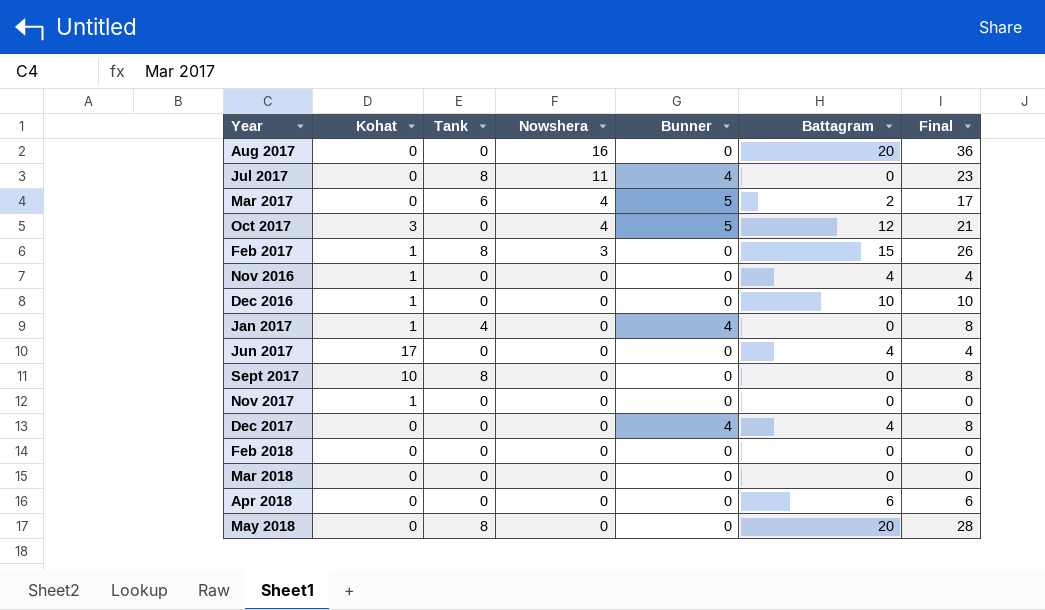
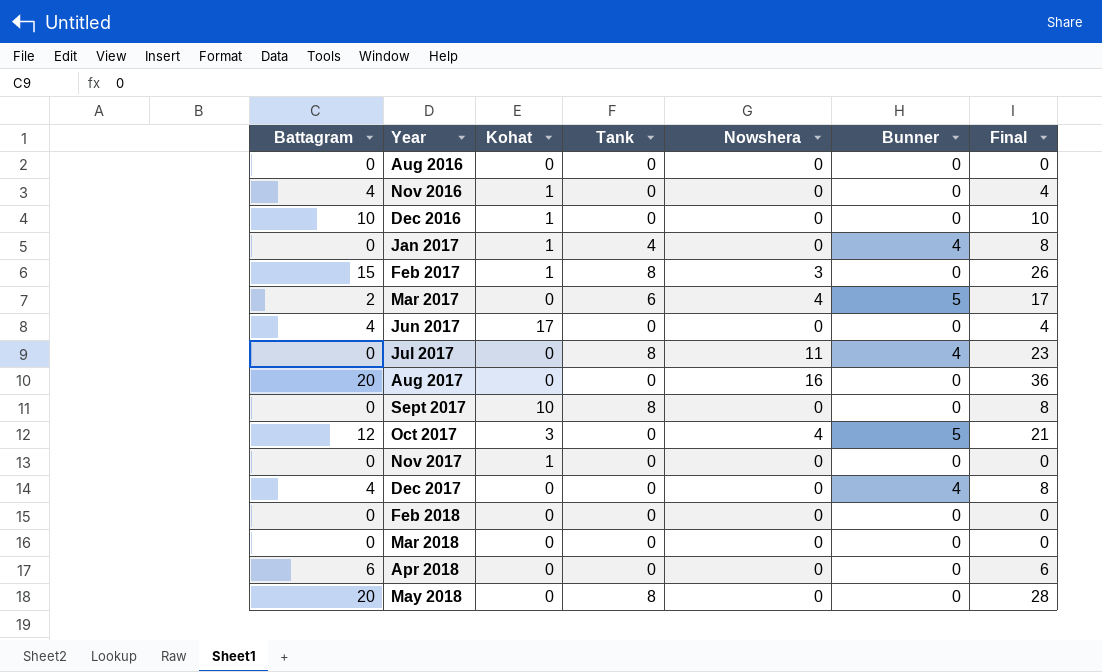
row order: Nowshera descending -> Year ascending
column Battagram | position: 6 -> 1
row Aug 2016: none -> 0 | 0 | 0 | 0 | 0 | 0

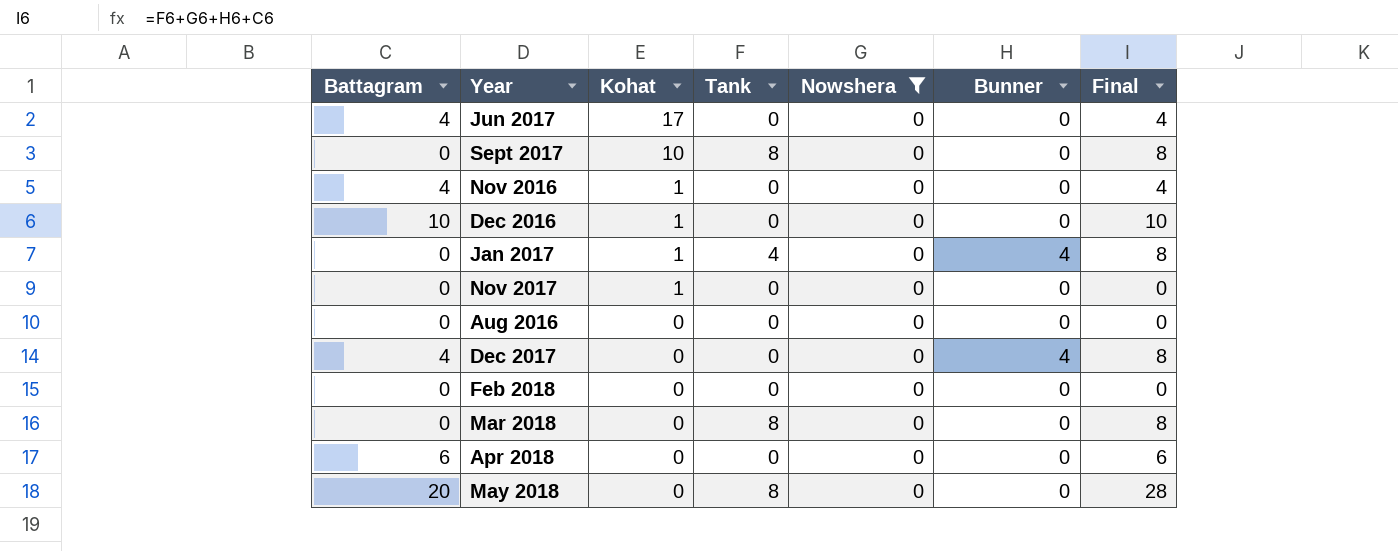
filter: none -> Nowshera = 0
row order: Year ascending -> Kohat descending
Mar 2018 | Tank: 0 -> 8
Mar 2018 | Final: 0 -> 8

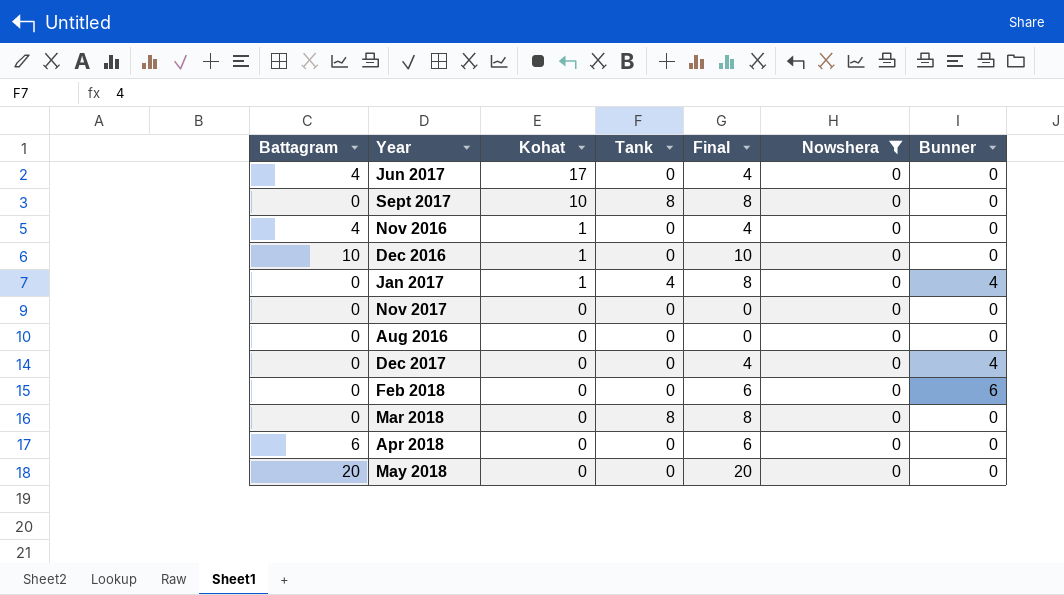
column Final | position: 7 -> 5
Nov 2017 | Kohat: 1 -> 0
Dec 2017 | Battagram: 4 -> 0
Dec 2017 | Final: 8 -> 4
Feb 2018 | Final: 0 -> 6
Feb 2018 | Bunner: 0 -> 6
May 2018 | Tank: 8 -> 0
May 2018 | Final: 28 -> 20

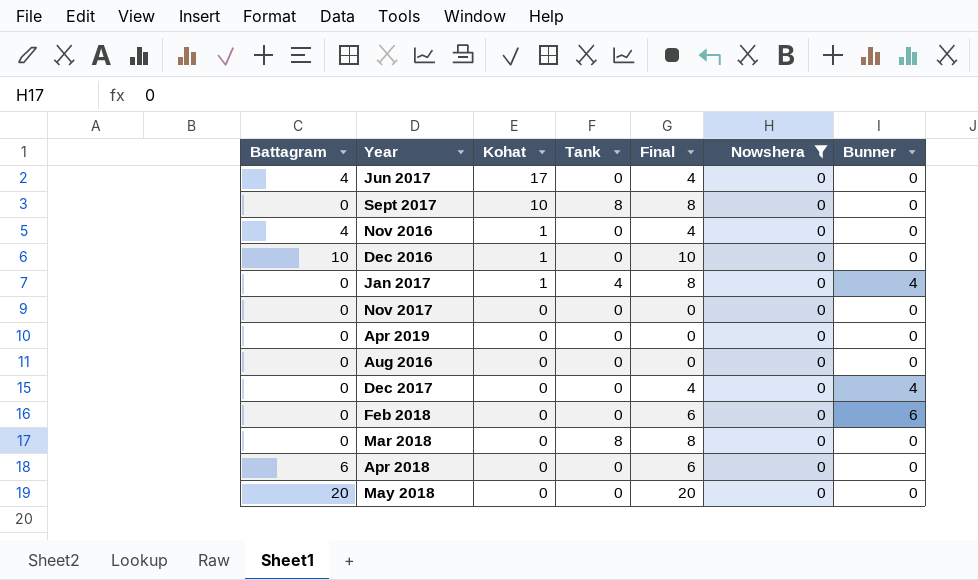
row Apr 2019: none -> 0 | 0 | 0 | 0 | 0 | 0

